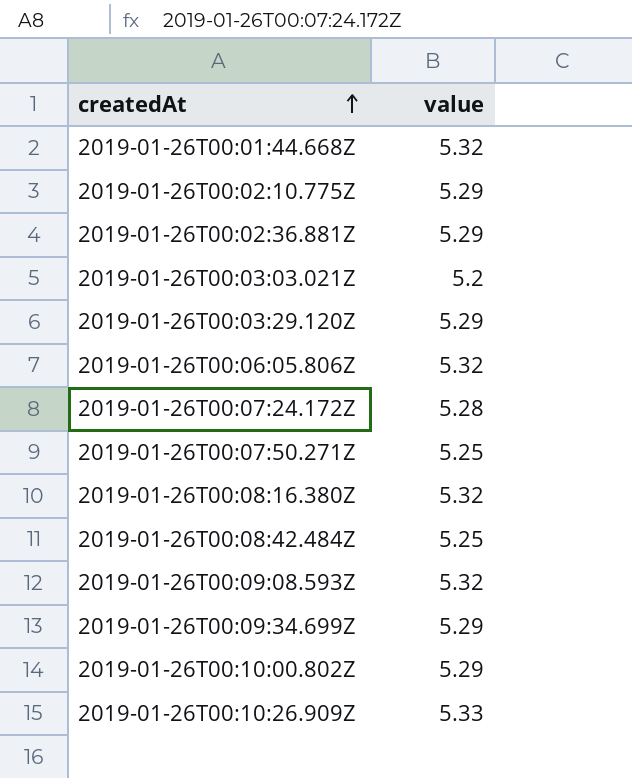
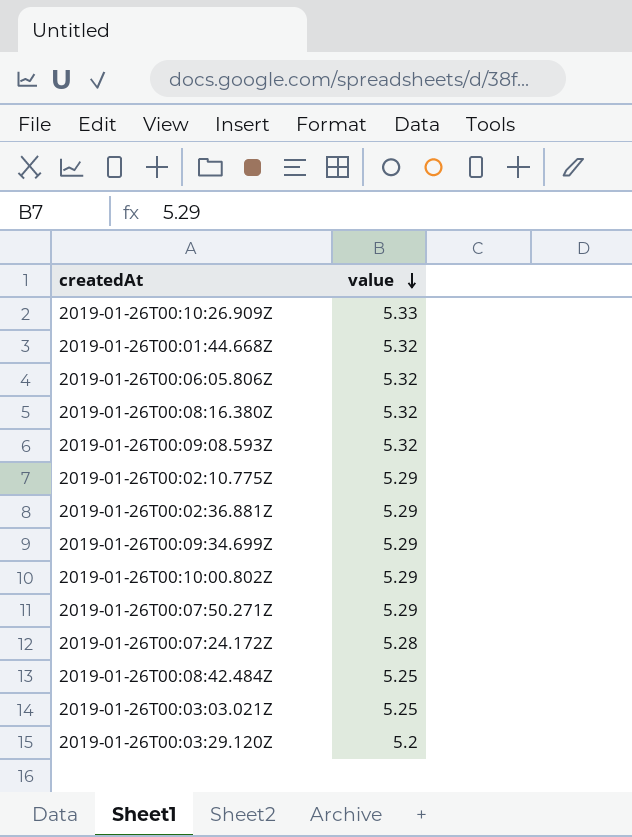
row order: createdAt ascending -> value descending
2019-01-26T00:07:50.271Z | value: 5.25 -> 5.29
2019-01-26T00:03:03.021Z | value: 5.2 -> 5.25
2019-01-26T00:03:29.120Z | value: 5.29 -> 5.2

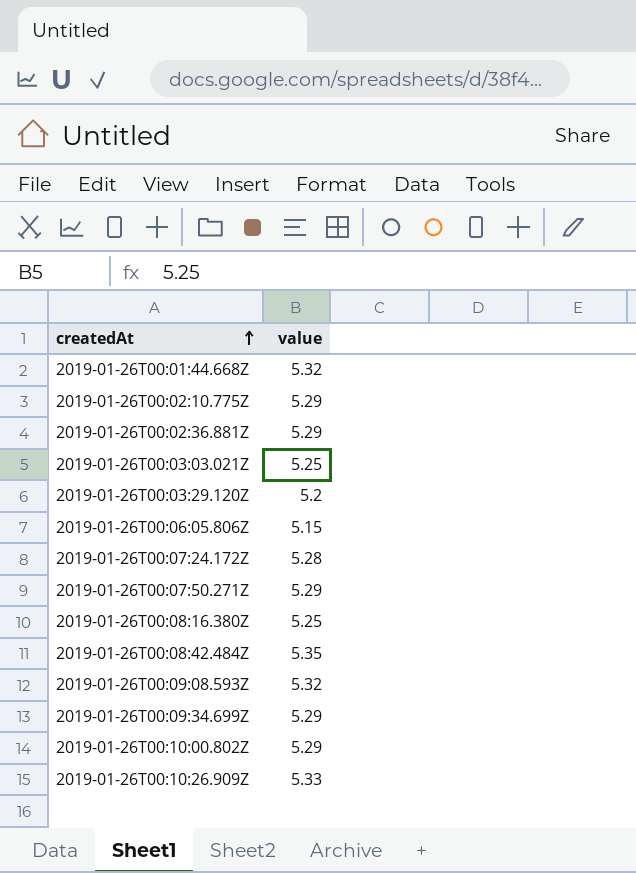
row order: value descending -> createdAt ascending
2019-01-26T00:06:05.806Z | value: 5.32 -> 5.15
2019-01-26T00:08:16.380Z | value: 5.32 -> 5.25
2019-01-26T00:08:42.484Z | value: 5.25 -> 5.35

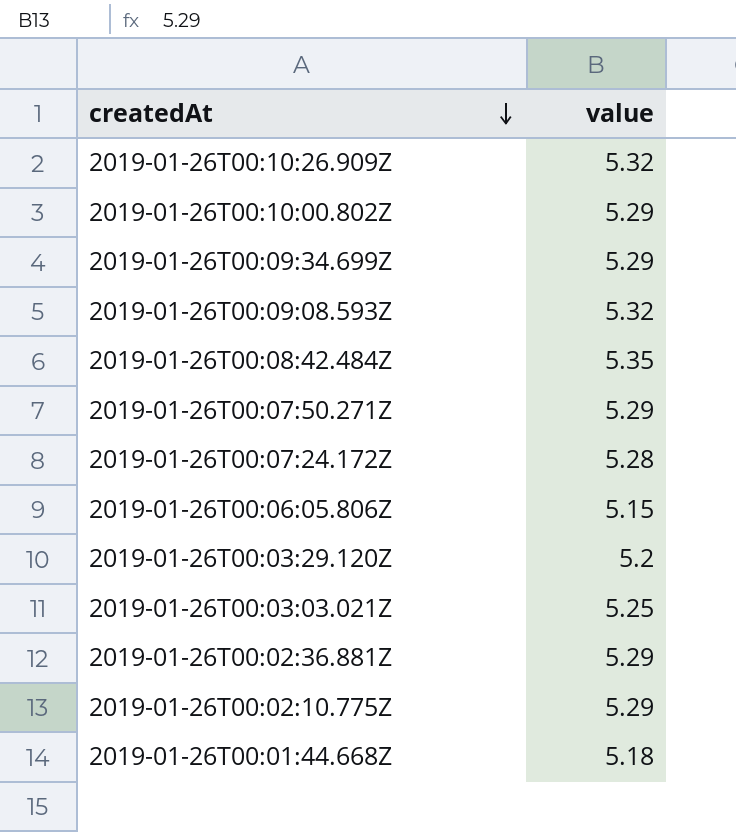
row order: createdAt ascending -> createdAt descending
row 2019-01-26T00:08:16.380Z: 5.25 -> none
2019-01-26T00:10:26.909Z | value: 5.33 -> 5.32
2019-01-26T00:01:44.668Z | value: 5.32 -> 5.18

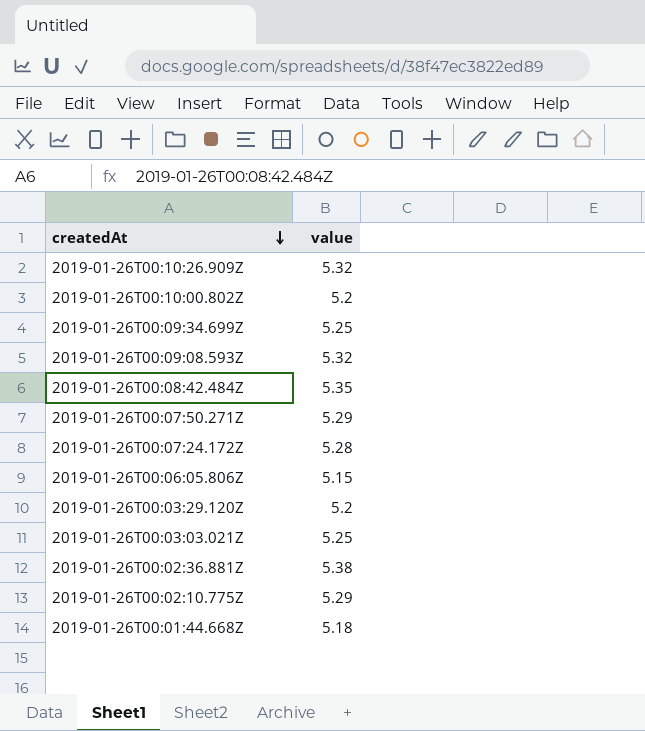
2019-01-26T00:10:00.802Z | value: 5.29 -> 5.2
2019-01-26T00:09:34.699Z | value: 5.29 -> 5.25
2019-01-26T00:02:36.881Z | value: 5.29 -> 5.38

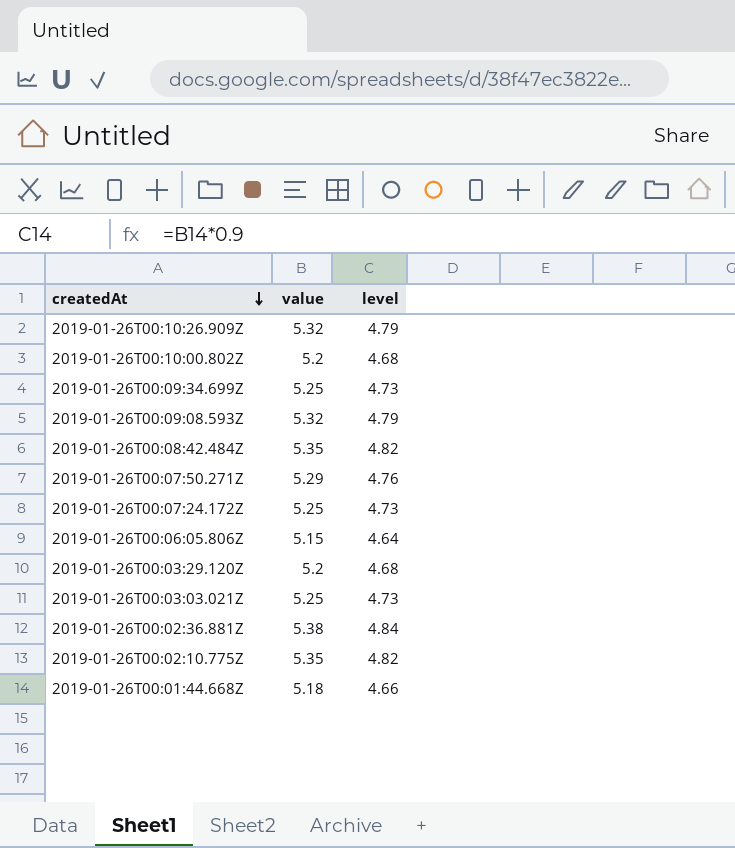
column level | formula: none -> [value] * 0.9
2019-01-26T00:07:24.172Z | value: 5.28 -> 5.25
2019-01-26T00:02:10.775Z | value: 5.29 -> 5.35

